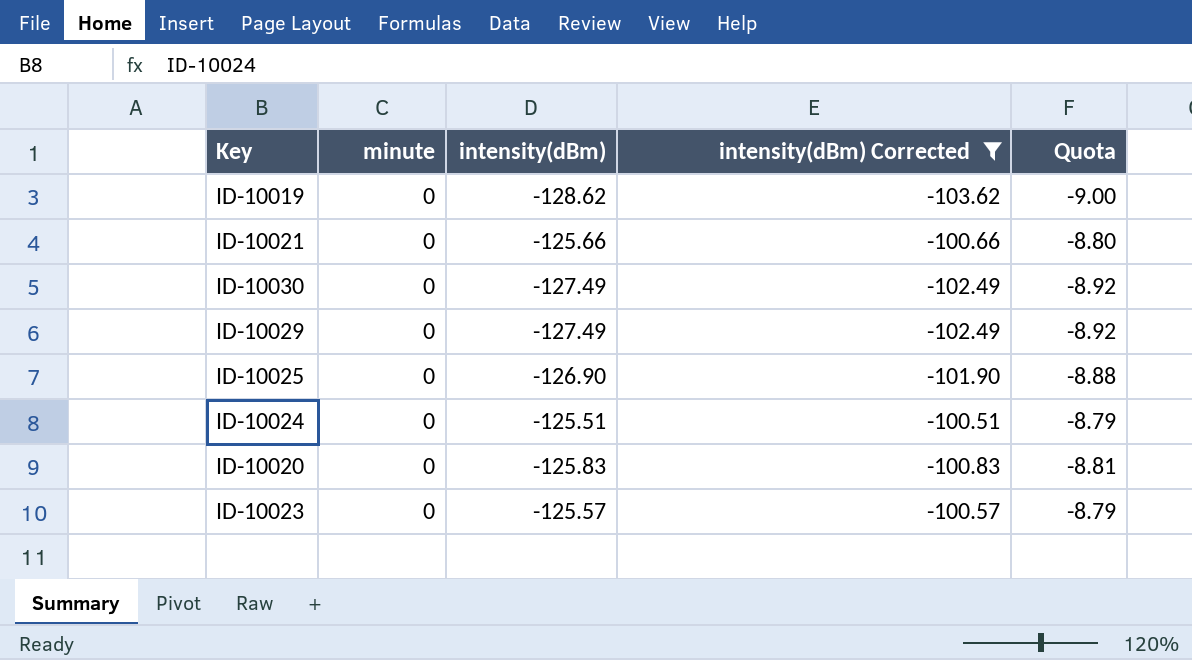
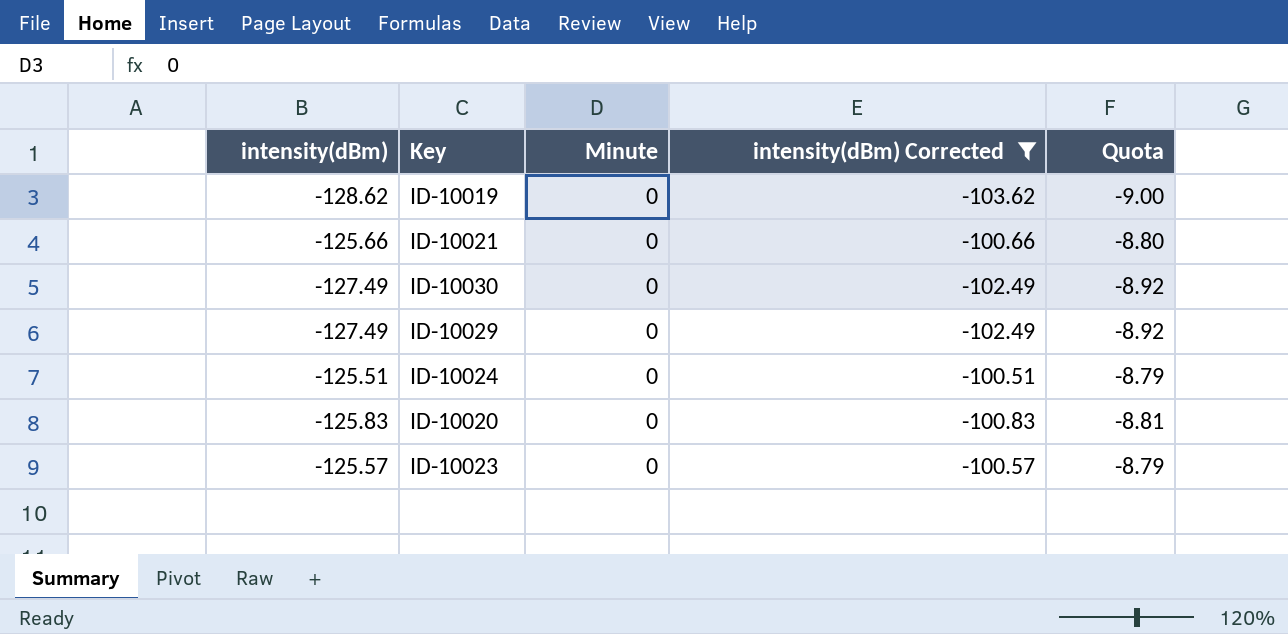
column intensity(dBm) | position: 3 -> 1
column name: minute -> Minute
row ID-10025: 0 | -126.90 | -101.90 | -8.88 -> none

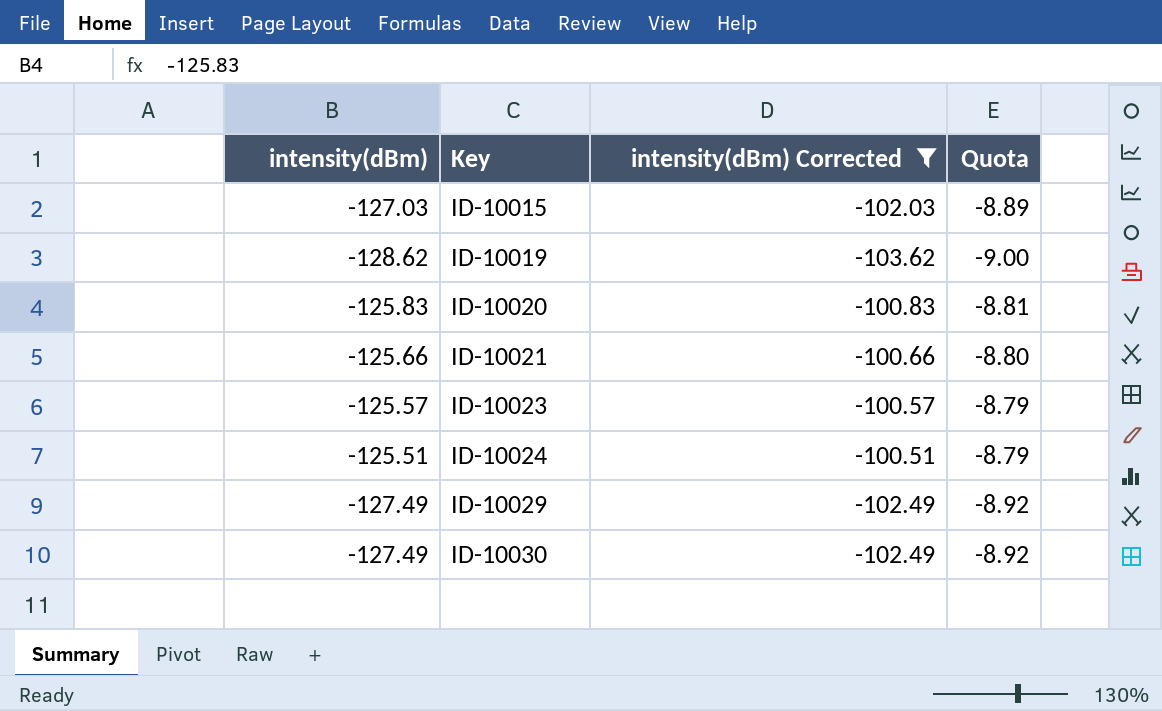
row order: none -> Key ascending
column Minute | position: 3 -> none
row ID-10015: none -> -127.03 | -102.03 | -8.89

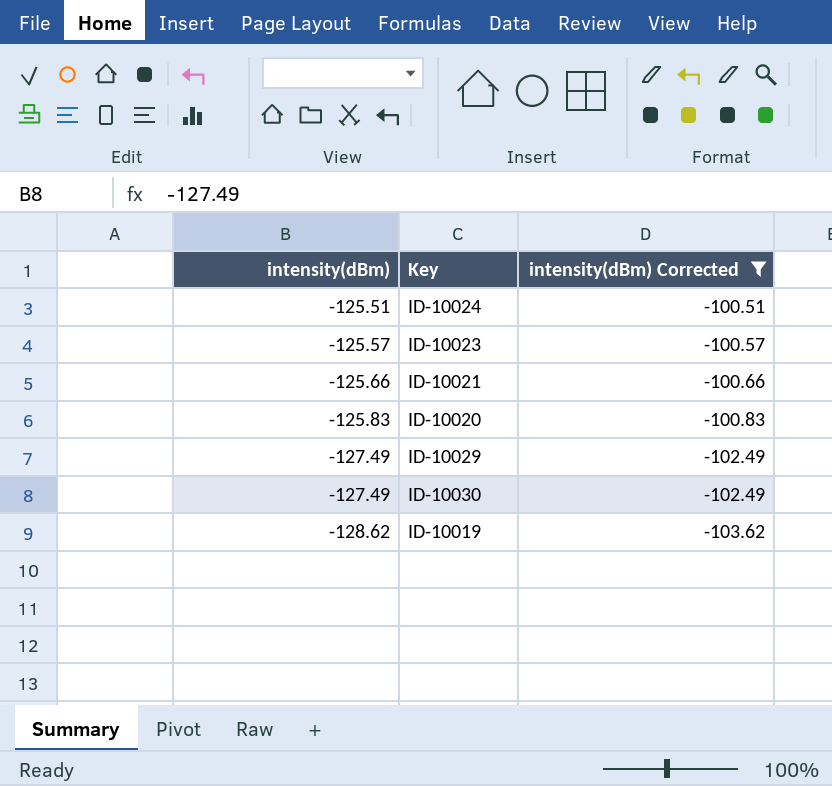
row order: Key ascending -> intensity(dBm) descending
column Quota | formula: [intensity(dBm)] * 0.07 -> none
row ID-10015: -127.03 | -102.03 | -8.89 -> none

